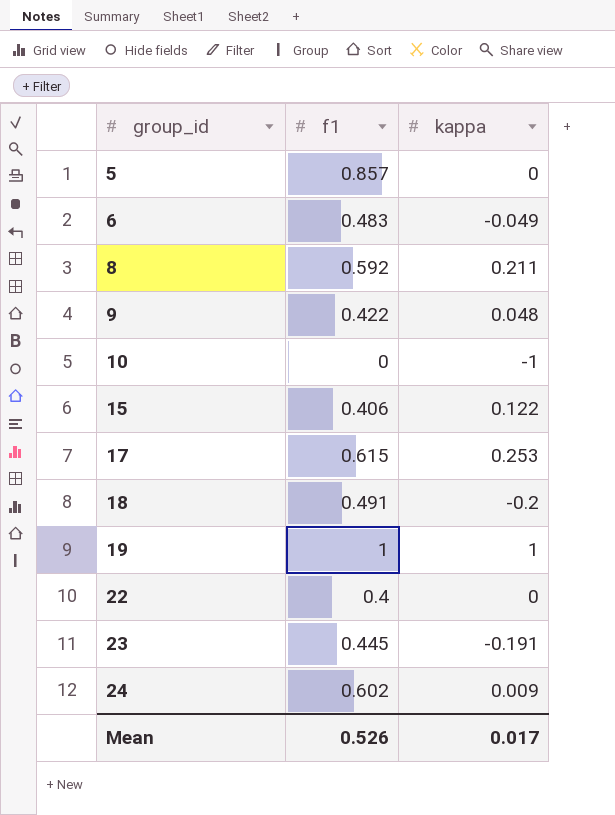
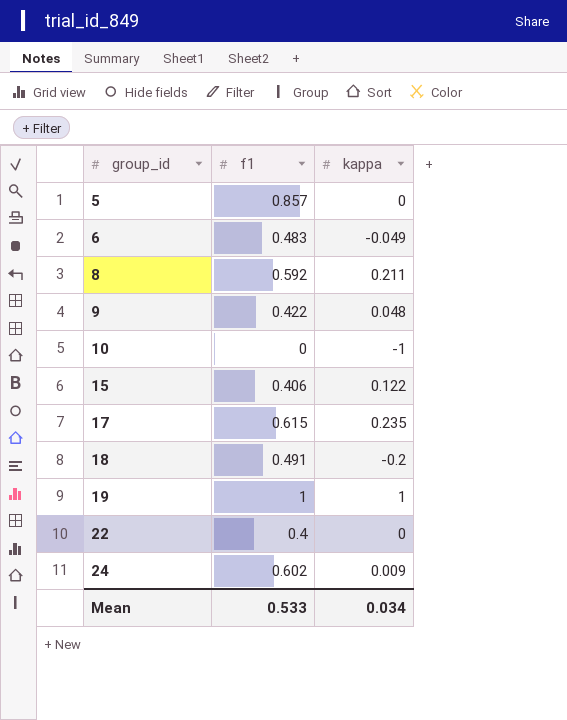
row 23: 0.445 | -0.191 -> none
17 | kappa: 0.253 -> 0.235
Mean | f1: 0.526 -> 0.533
Mean | kappa: 0.017 -> 0.034

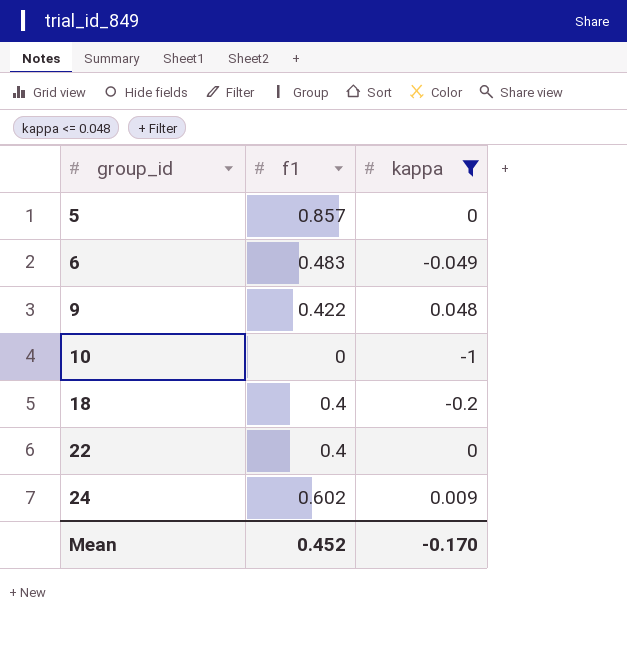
filter: none -> kappa <= 0.048
18 | f1: 0.491 -> 0.4
Mean | f1: 0.533 -> 0.452
Mean | kappa: 0.034 -> -0.170

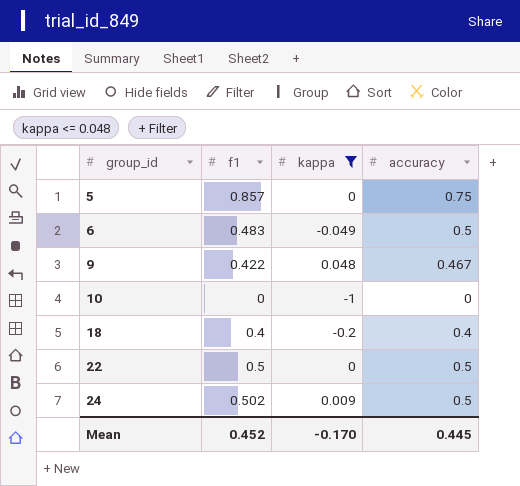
column accuracy | position: none -> 4
22 | f1: 0.4 -> 0.5
24 | f1: 0.602 -> 0.502

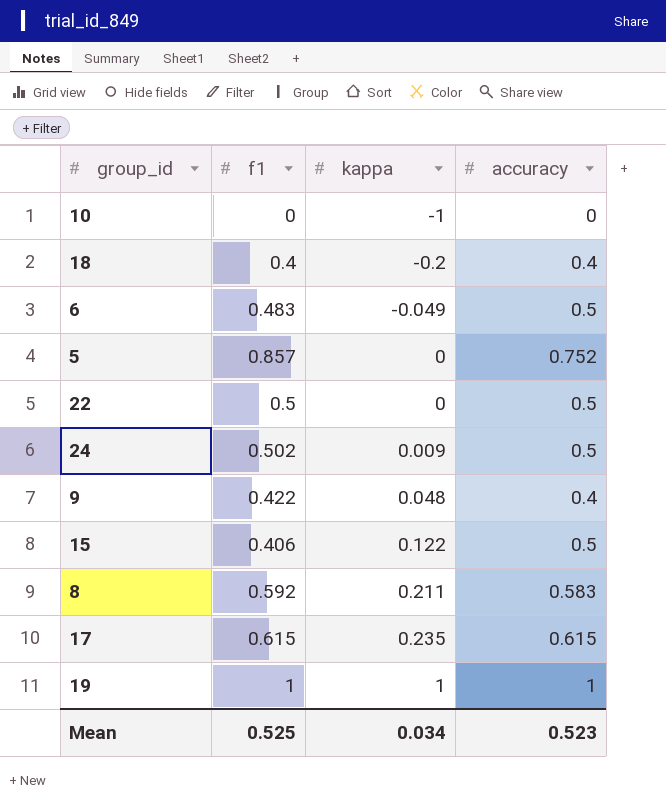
filter: kappa <= 0.048 -> none
row order: group_id ascending -> kappa ascending
5 | accuracy: 0.75 -> 0.752
9 | accuracy: 0.467 -> 0.4
Mean | f1: 0.452 -> 0.525
Mean | kappa: -0.170 -> 0.034
Mean | accuracy: 0.445 -> 0.523

